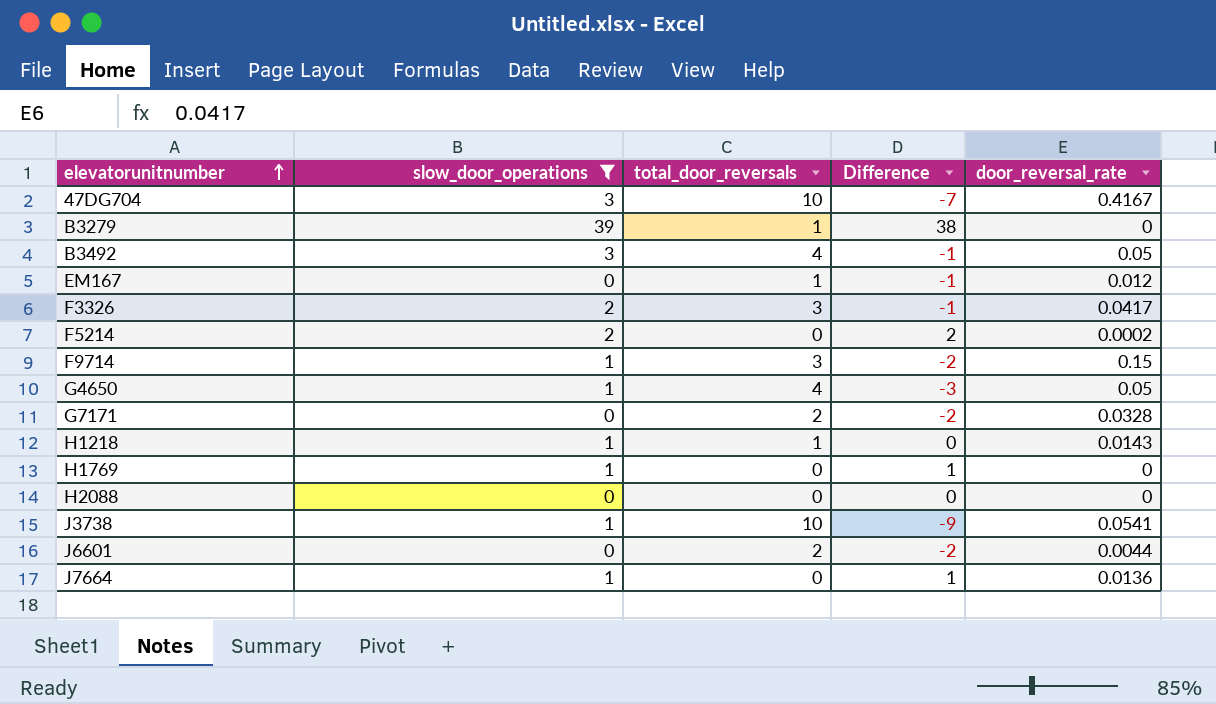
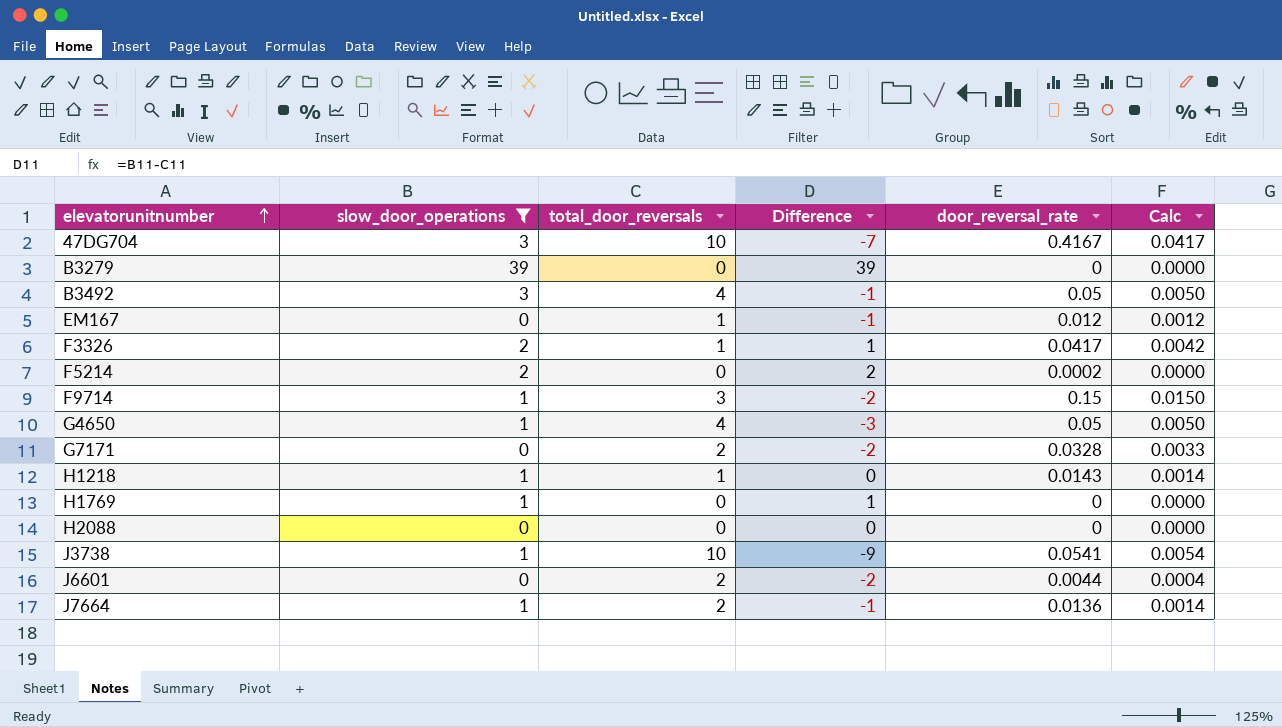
column Calc | formula: none -> [door_reversal_rate] * 0.1
B3279 | total_door_reversals: 1 -> 0
B3279 | Difference: 38 -> 39
F3326 | total_door_reversals: 3 -> 1
F3326 | Difference: -1 -> 1
J7664 | total_door_reversals: 0 -> 2
J7664 | Difference: 1 -> -1

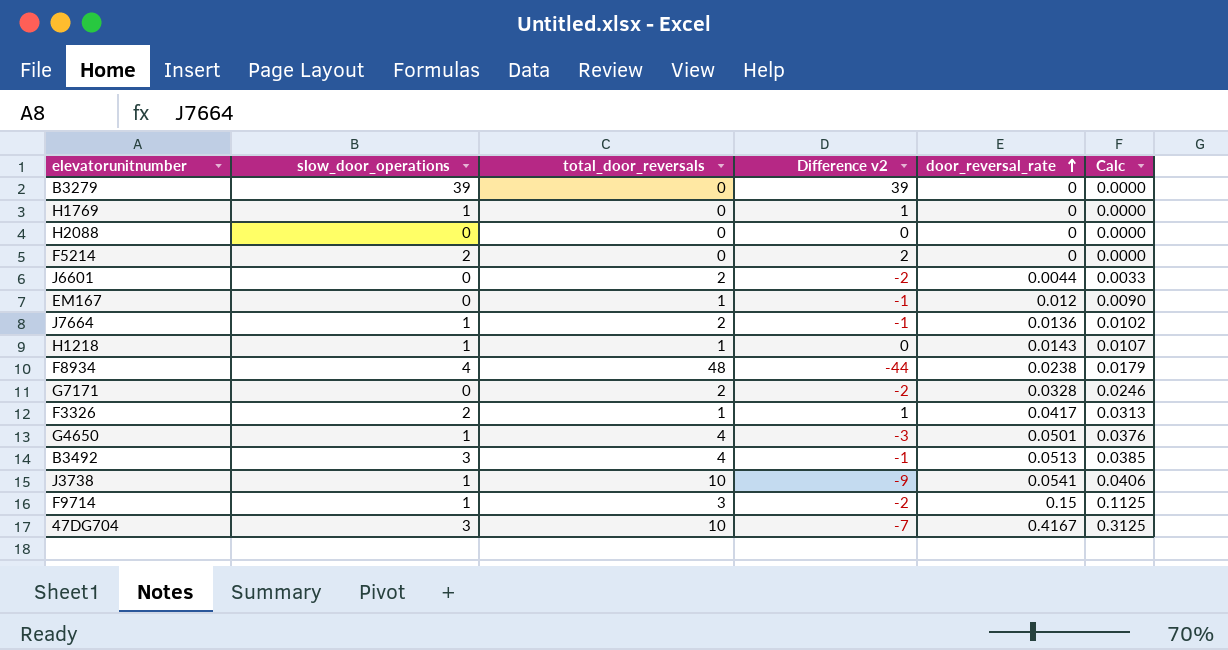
filter: slow_door_operations != 4 -> none
row order: elevatorunitnumber ascending -> door_reversal_rate ascending
column name: Difference -> Difference v2
column Calc | formula: [door_reversal_rate] * 0.1 -> [door_reversal_rate] * 0.75
F5214 | door_reversal_rate: 0.0002 -> 0
G4650 | door_reversal_rate: 0.05 -> 0.0501
B3492 | door_reversal_rate: 0.05 -> 0.0513

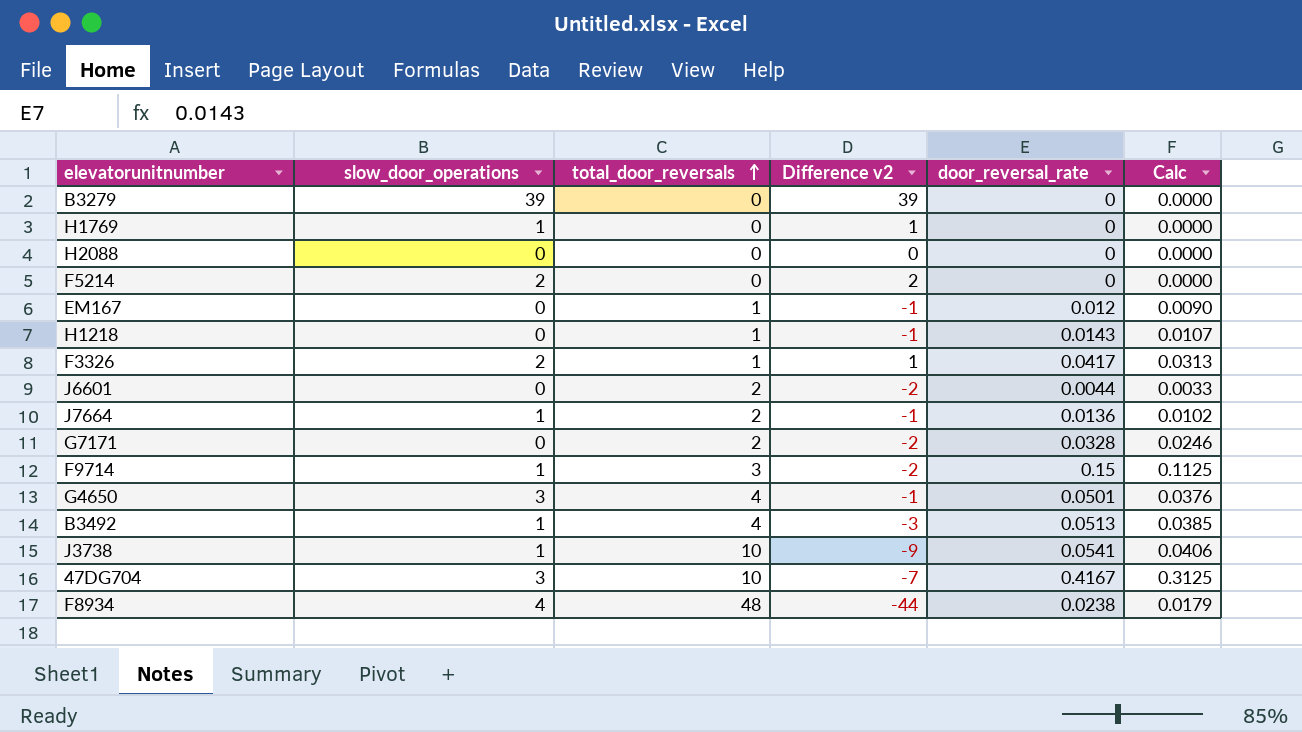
row order: door_reversal_rate ascending -> total_door_reversals ascending
H1218 | slow_door_operations: 1 -> 0
H1218 | Difference v2: 0 -> -1
G4650 | slow_door_operations: 1 -> 3
G4650 | Difference v2: -3 -> -1
B3492 | slow_door_operations: 3 -> 1
B3492 | Difference v2: -1 -> -3

